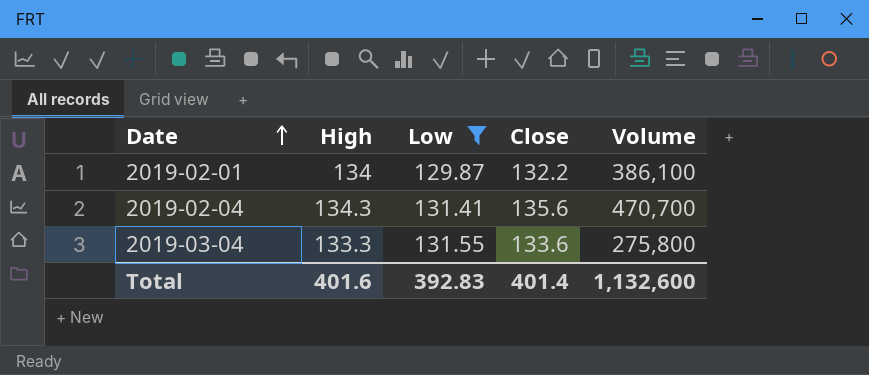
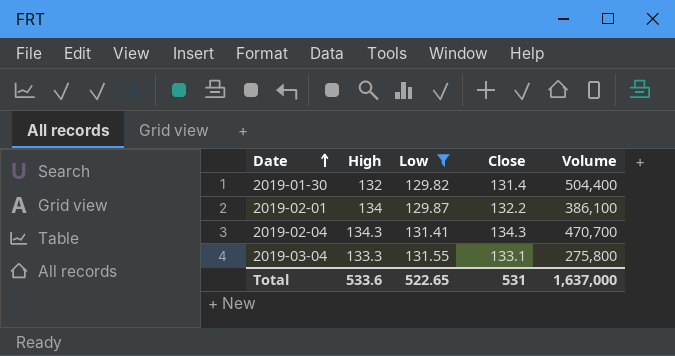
row 2019-01-30: none -> 132 | 129.82 | 131.4 | 504,400
2019-02-04 | Close: 135.6 -> 134.3
2019-03-04 | Close: 133.6 -> 133.1
Total | High: 401.6 -> 533.6
Total | Low: 392.83 -> 522.65
Total | Close: 401.4 -> 531
Total | Volume: 1,132,600 -> 1,637,000

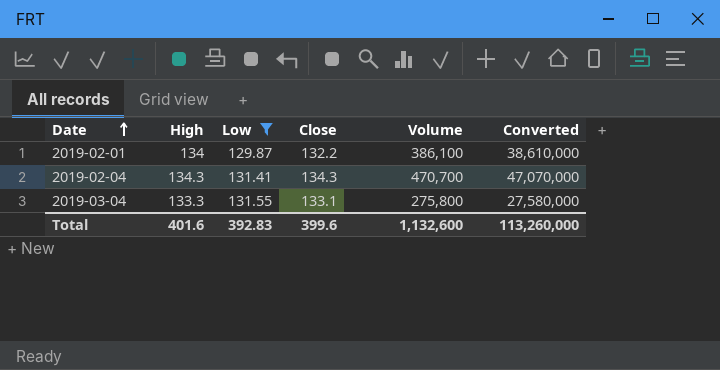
column Converted | formula: none -> [Volume] * 100
row 2019-01-30: 132 | 129.82 | 131.4 | 504,400 -> none
Total | High: 533.6 -> 401.6
Total | Low: 522.65 -> 392.83
Total | Close: 531 -> 399.6
Total | Volume: 1,637,000 -> 1,132,600

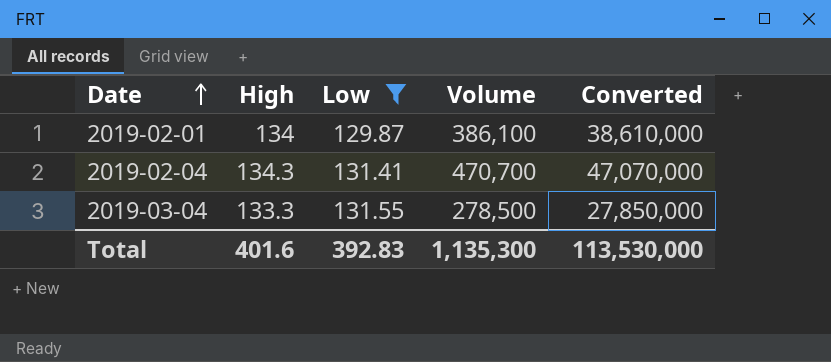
column Close | position: 4 -> none
2019-03-04 | Volume: 275,800 -> 278,500
2019-03-04 | Converted: 27,580,000 -> 27,850,000
Total | Volume: 1,132,600 -> 1,135,300
Total | Converted: 113,260,000 -> 113,530,000

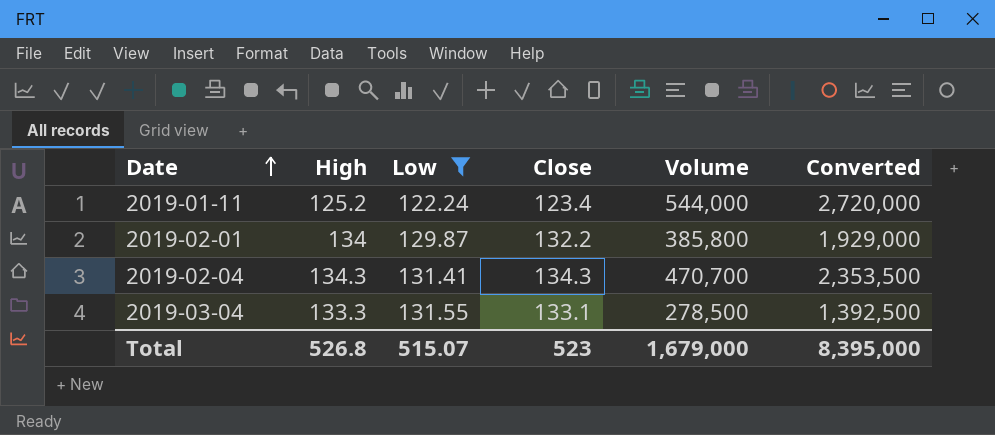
column Close | position: none -> 4
column Converted | formula: [Volume] * 100 -> [Volume] * 5
row 2019-01-11: none -> 125.2 | 122.24 | 123.4 | 544,000 | 2,720,000
2019-02-01 | Volume: 386,100 -> 385,800
Total | High: 401.6 -> 526.8
Total | Low: 392.83 -> 515.07
Total | Volume: 1,135,300 -> 1,679,000
Total | Converted: 113,530,000 -> 8,395,000

